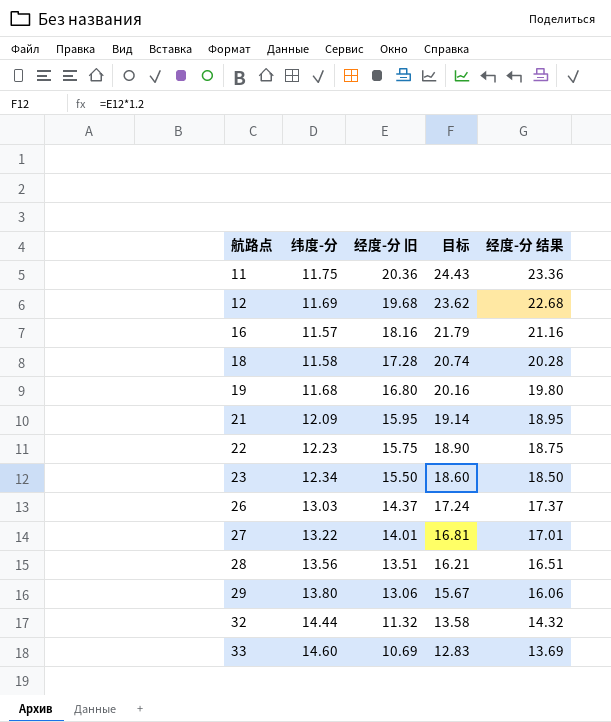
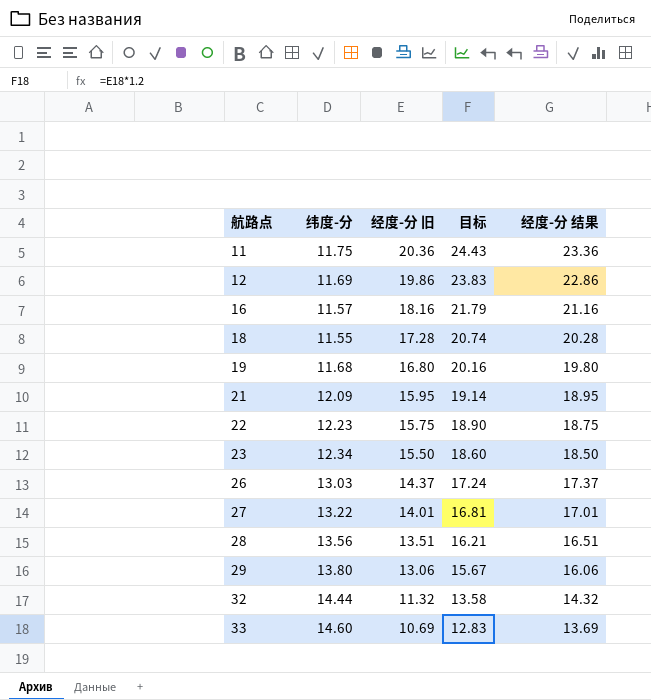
12 | 经度-分 旧: 19.68 -> 19.86
12 | 目标: 23.62 -> 23.83
12 | 经度-分 结果: 22.68 -> 22.86
18 | 纬度-分: 11.58 -> 11.55

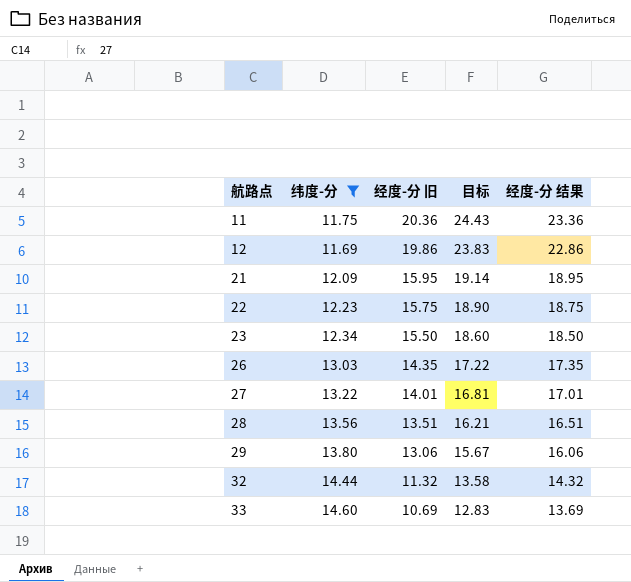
filter: none -> 纬度-分 >= 11.69
26 | 经度-分 旧: 14.37 -> 14.35
26 | 目标: 17.24 -> 17.22
26 | 经度-分 结果: 17.37 -> 17.35

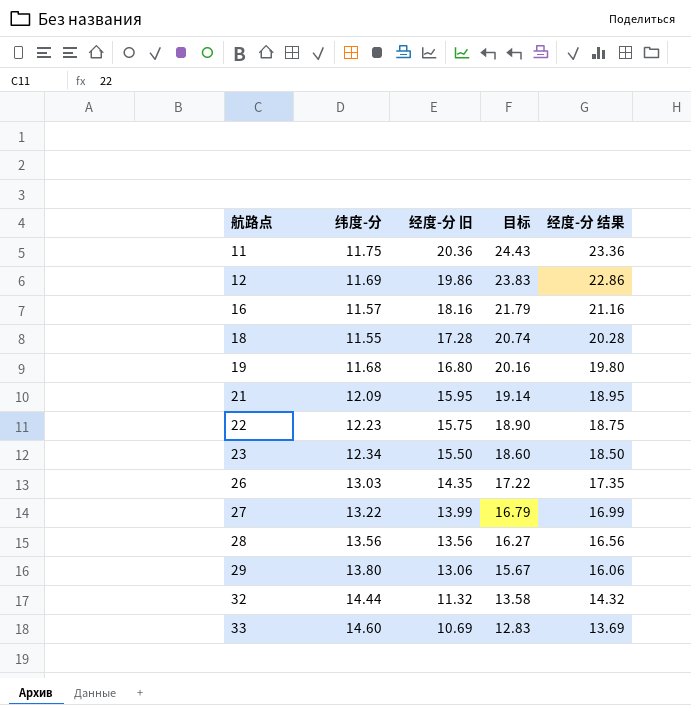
filter: 纬度-分 >= 11.69 -> none
27 | 经度-分 旧: 14.01 -> 13.99
27 | 目标: 16.81 -> 16.79
27 | 经度-分 结果: 17.01 -> 16.99
28 | 经度-分 旧: 13.51 -> 13.56
28 | 目标: 16.21 -> 16.27
28 | 经度-分 结果: 16.51 -> 16.56

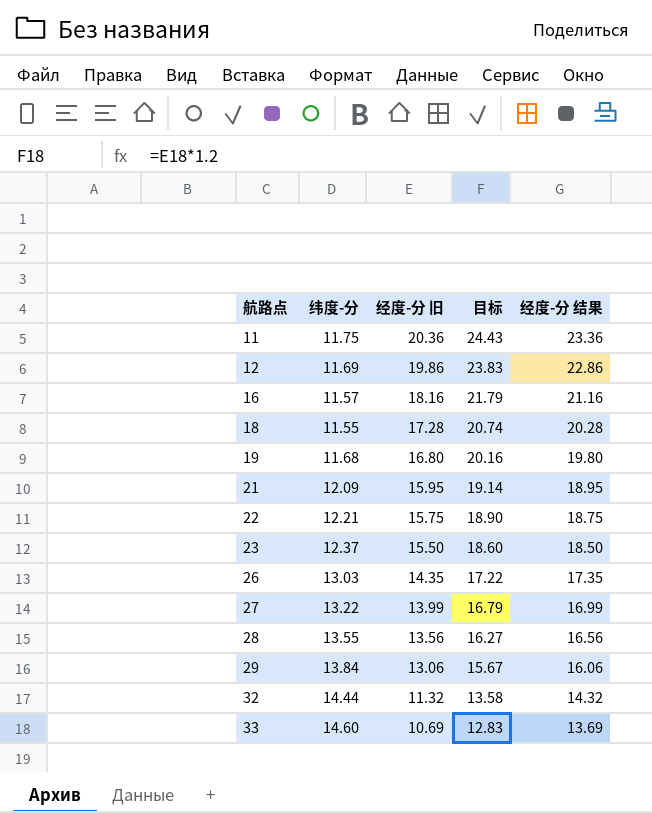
22 | 纬度-分: 12.23 -> 12.21
23 | 纬度-分: 12.34 -> 12.37
28 | 纬度-分: 13.56 -> 13.55
29 | 纬度-分: 13.80 -> 13.84

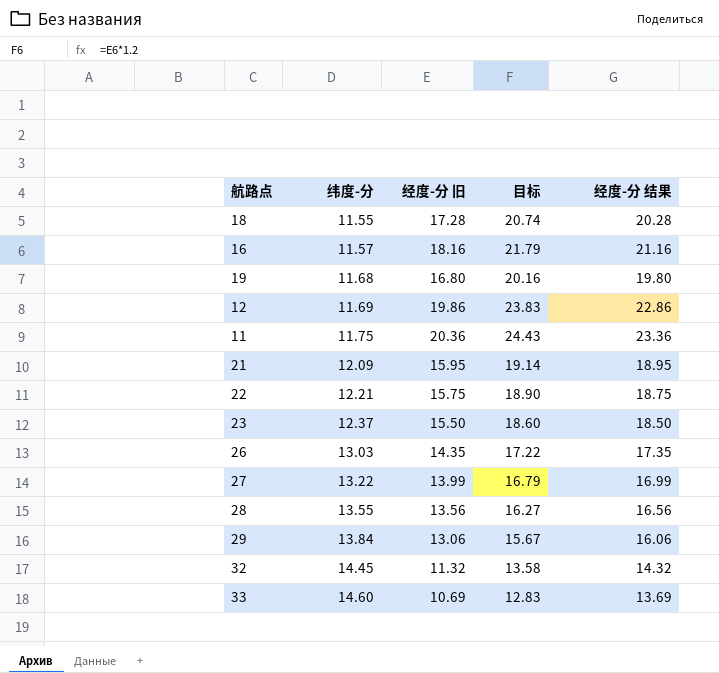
row order: 航路点 ascending -> 纬度-分 ascending
32 | 纬度-分: 14.44 -> 14.45

